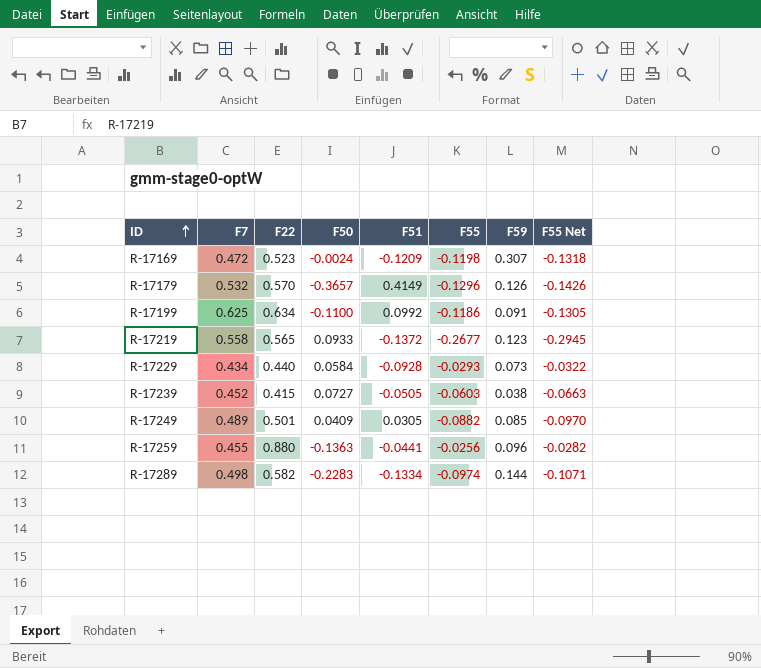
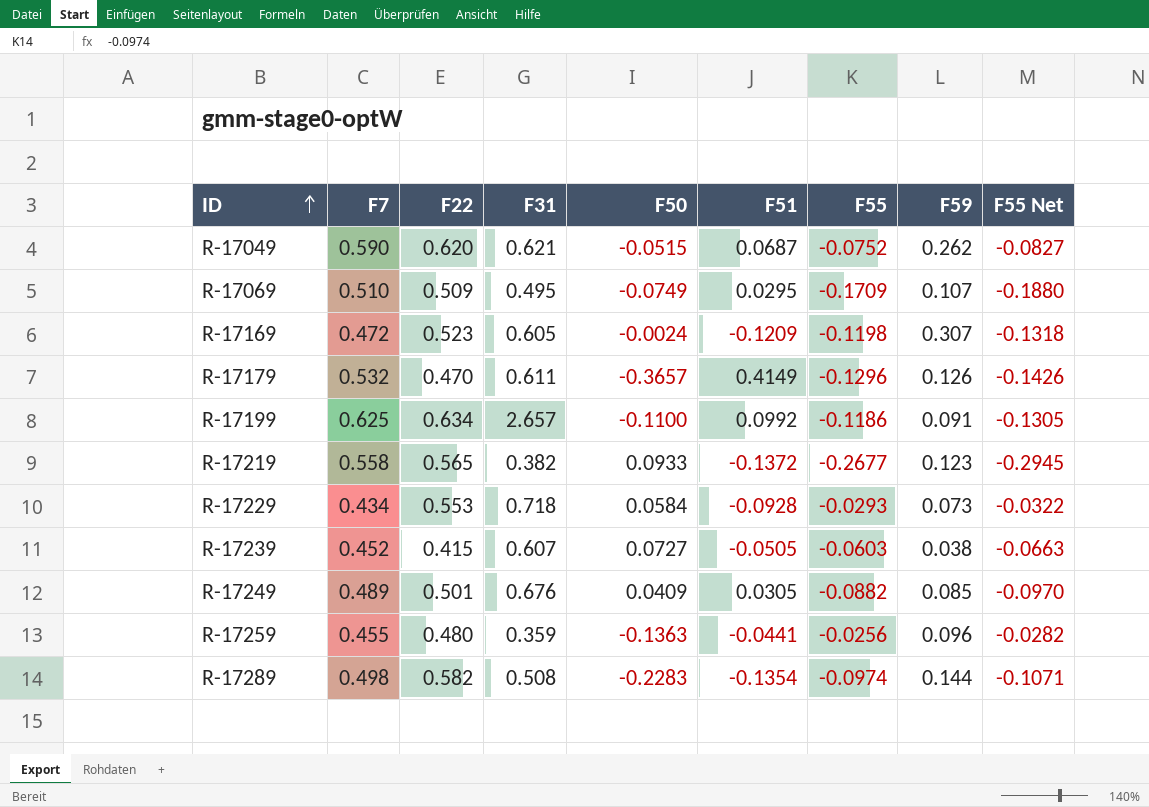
column F31 | position: none -> 4
row R-17049: none -> 0.590 | 0.620 | 0.621 | -0.0515 | 0.0687 | -0.0752 | 0.262 | -0.0827
row R-17069: none -> 0.510 | 0.509 | 0.495 | -0.0749 | 0.0295 | -0.1709 | 0.107 | -0.1880
R-17179 | F22: 0.570 -> 0.470
R-17229 | F22: 0.440 -> 0.553
R-17259 | F22: 0.880 -> 0.480
R-17289 | F51: -0.1334 -> -0.1354

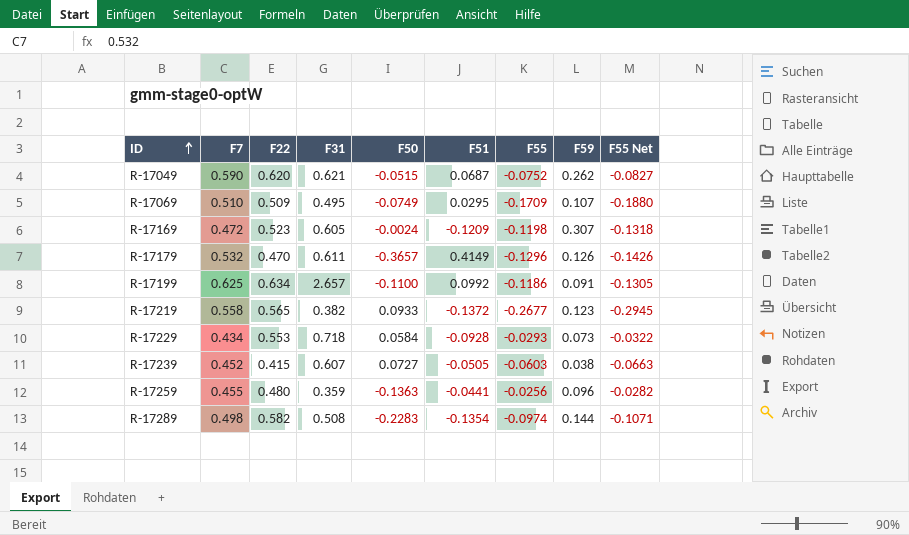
row R-17249: 0.489 | 0.501 | 0.676 | 0.0409 | 0.0305 | -0.0882 | 0.085 | -0.0970 -> none

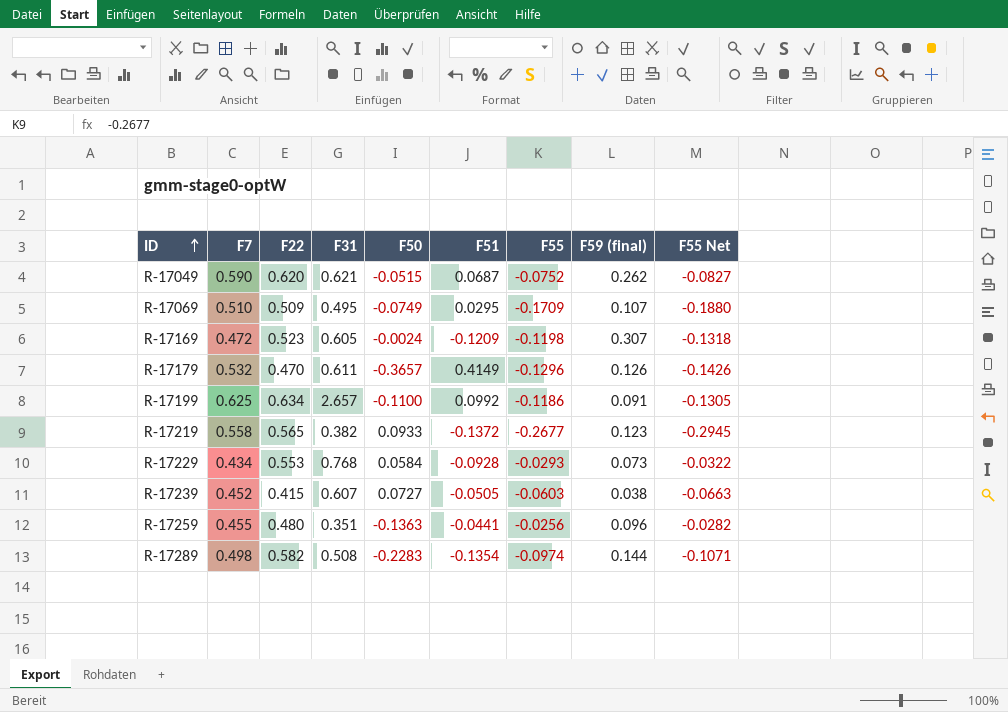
column name: F59 -> F59 (final)
R-17229 | F31: 0.718 -> 0.768
R-17259 | F31: 0.359 -> 0.351

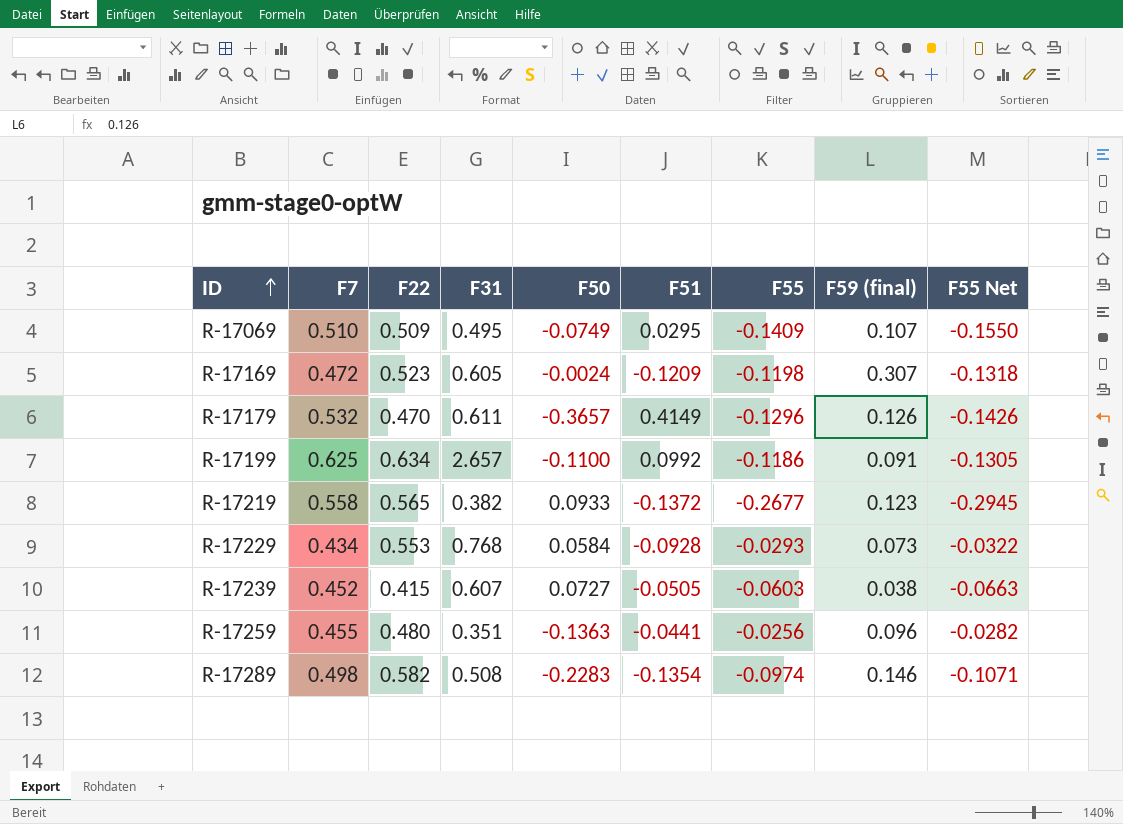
row R-17049: 0.590 | 0.620 | 0.621 | -0.0515 | 0.0687 | -0.0752 | 0.262 | -0.0827 -> none
R-17069 | F55: -0.1709 -> -0.1409
R-17069 | F55 Net: -0.1880 -> -0.1550
R-17289 | F59 (final): 0.144 -> 0.146

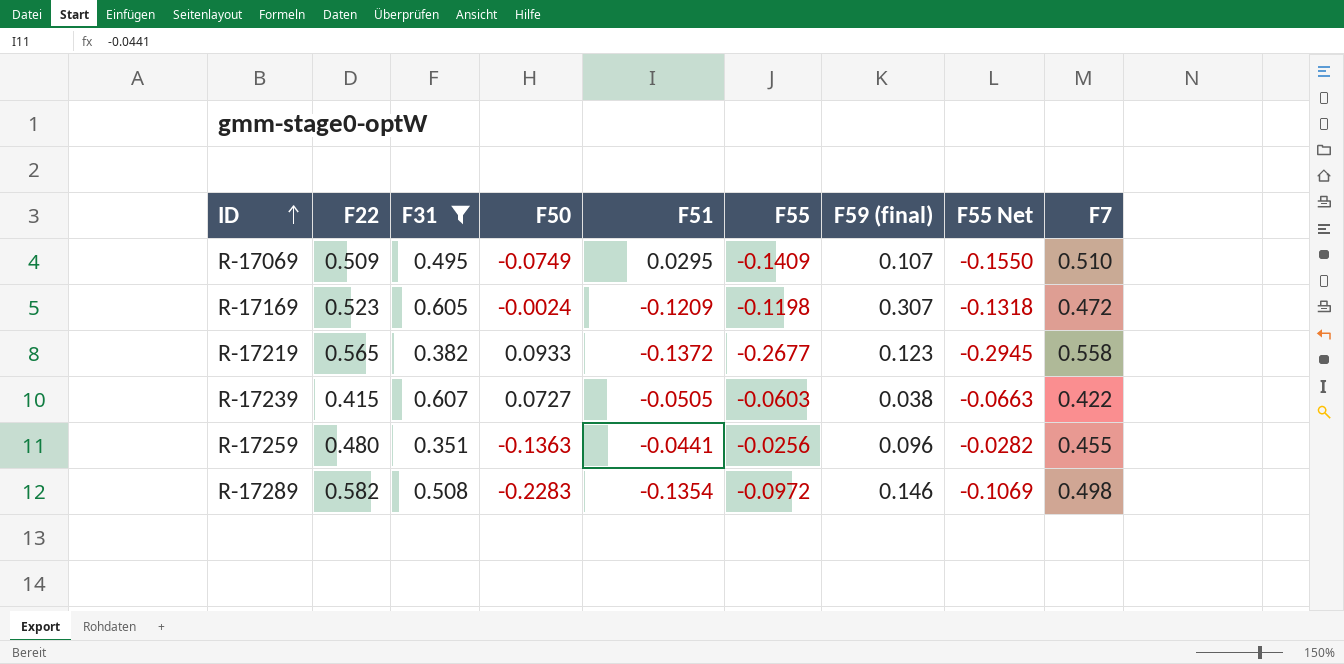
filter: none -> F31 <= 0.607
column F7 | position: 2 -> 9
R-17239 | F7: 0.452 -> 0.422
R-17289 | F55: -0.0974 -> -0.0972
R-17289 | F55 Net: -0.1071 -> -0.1069

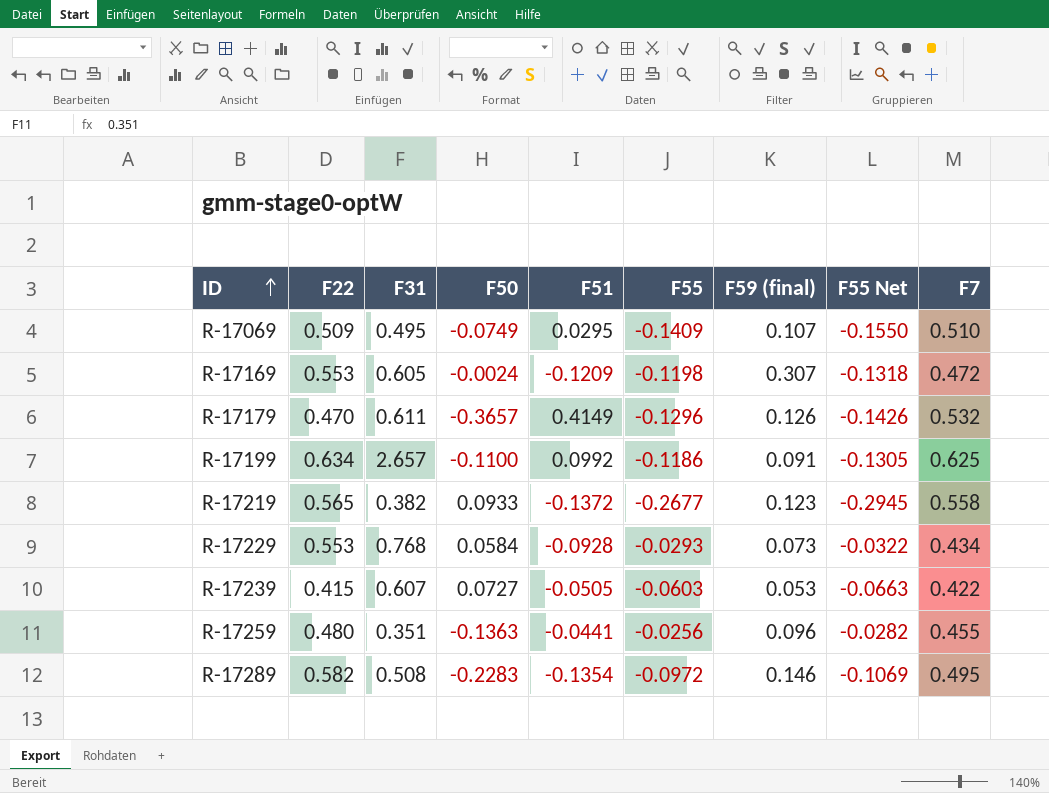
filter: F31 <= 0.607 -> none
R-17169 | F22: 0.523 -> 0.553
R-17239 | F59 (final): 0.038 -> 0.053
R-17289 | F7: 0.498 -> 0.495

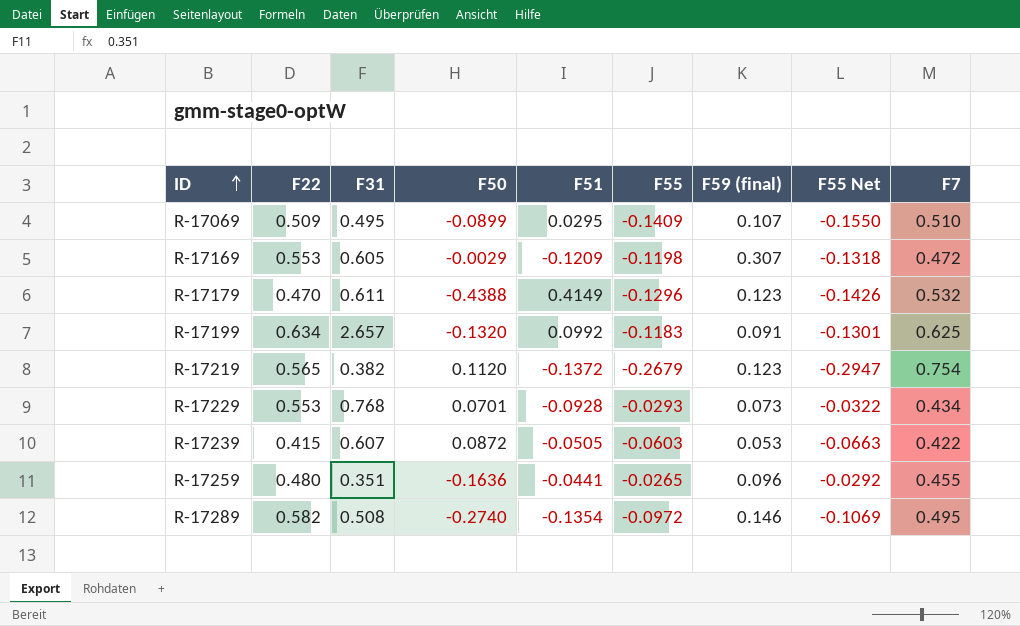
R-17069 | F50: -0.0749 -> -0.0899
R-17169 | F50: -0.0024 -> -0.0029
R-17179 | F50: -0.3657 -> -0.4388
R-17179 | F59 (final): 0.126 -> 0.123
R-17199 | F50: -0.1100 -> -0.1320
R-17199 | F55: -0.1186 -> -0.1183
R-17199 | F55 Net: -0.1305 -> -0.1301
R-17219 | F50: 0.0933 -> 0.1120
R-17219 | F55: -0.2677 -> -0.2679
R-17219 | F55 Net: -0.2945 -> -0.2947
R-17219 | F7: 0.558 -> 0.754
R-17229 | F50: 0.0584 -> 0.0701
R-17239 | F50: 0.0727 -> 0.0872
R-17259 | F50: -0.1363 -> -0.1636
R-17259 | F55: -0.0256 -> -0.0265
R-17259 | F55 Net: -0.0282 -> -0.0292
R-17289 | F50: -0.2283 -> -0.2740

